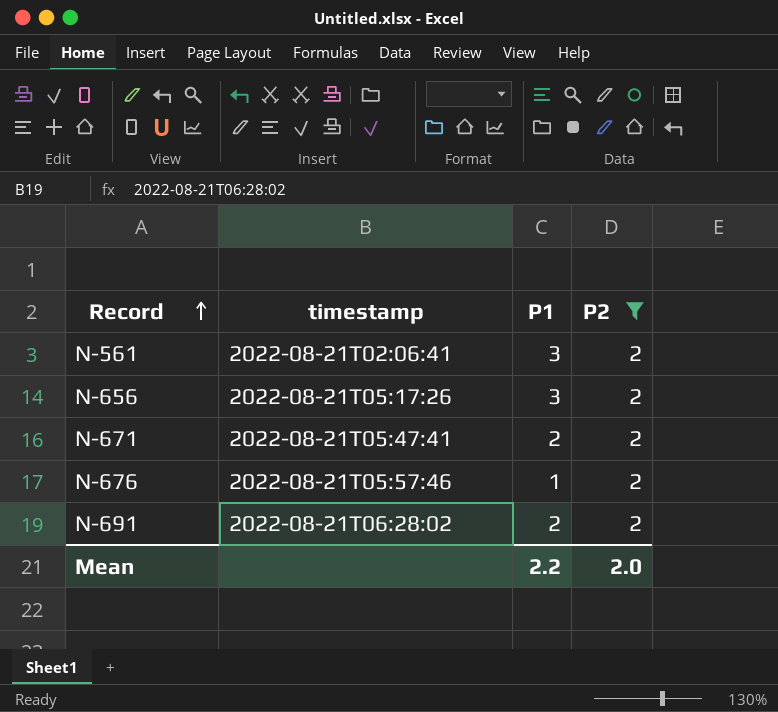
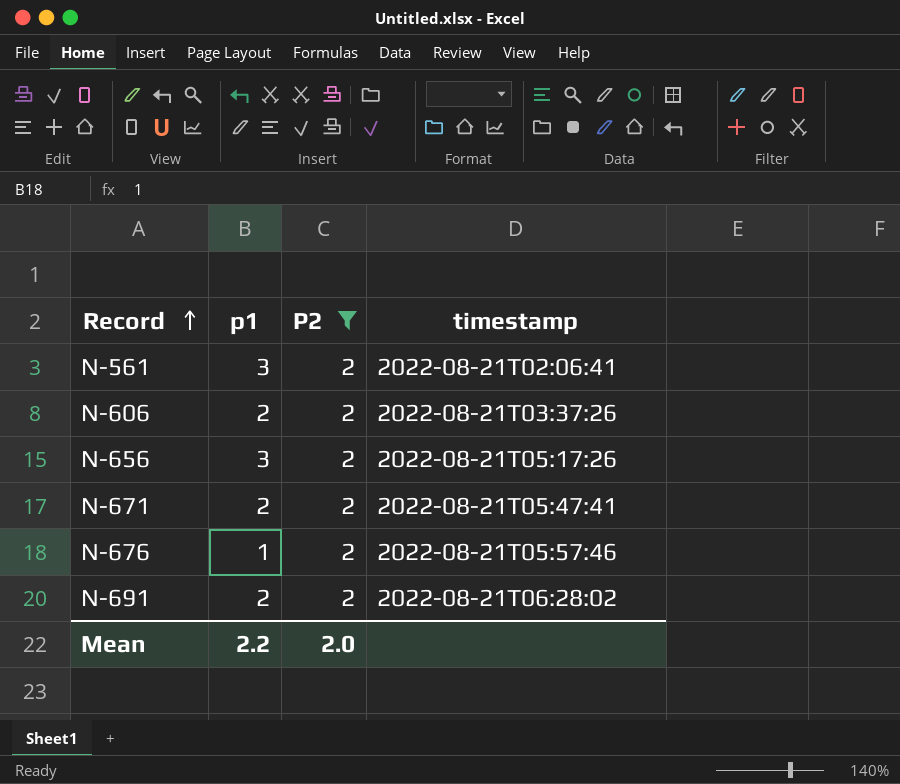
column name: P1 -> p1
column timestamp | position: 2 -> 4
row N-606: none -> 2 | 2 | 2022-08-21T03:37:26

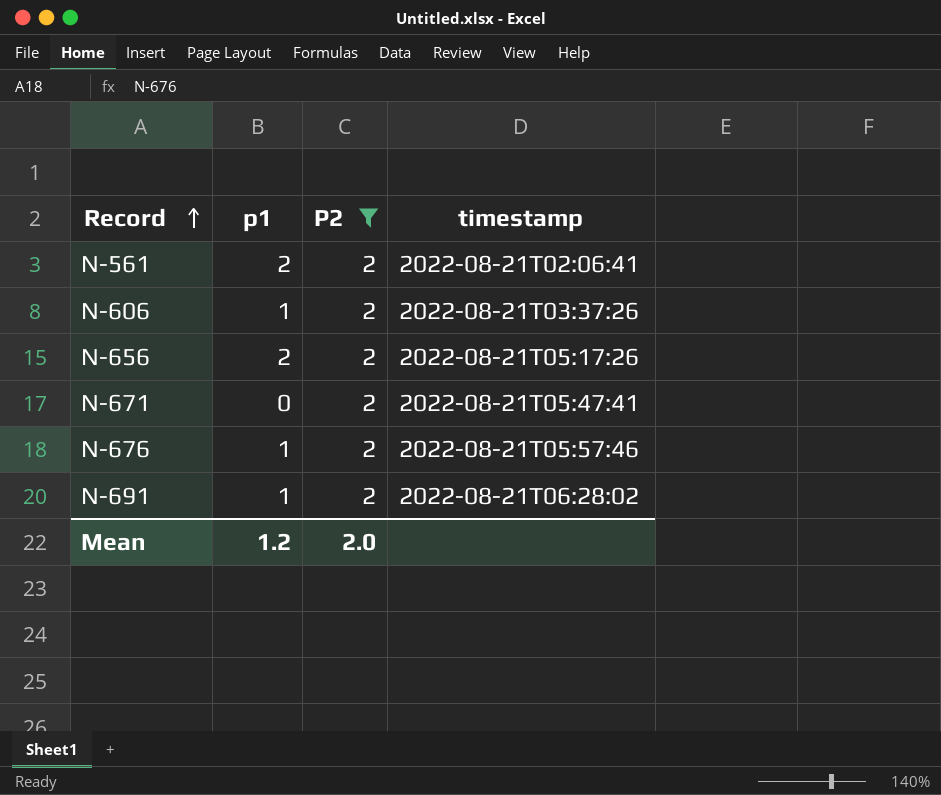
N-561 | p1: 3 -> 2
N-606 | p1: 2 -> 1
N-656 | p1: 3 -> 2
N-671 | p1: 2 -> 0
N-691 | p1: 2 -> 1
Mean | p1: 2.2 -> 1.2

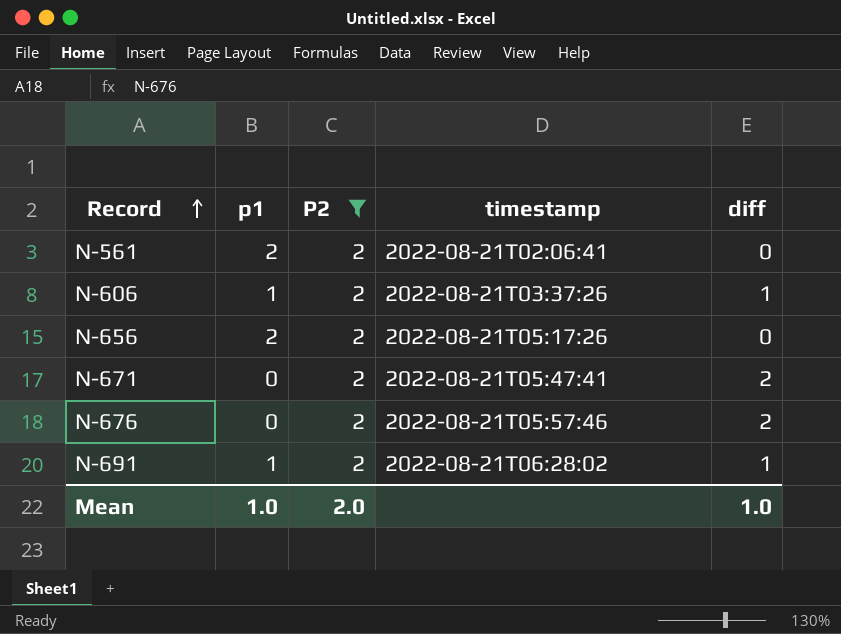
column diff | formula: none -> [P2] - [p1]
N-676 | p1: 1 -> 0
Mean | p1: 1.2 -> 1.0

